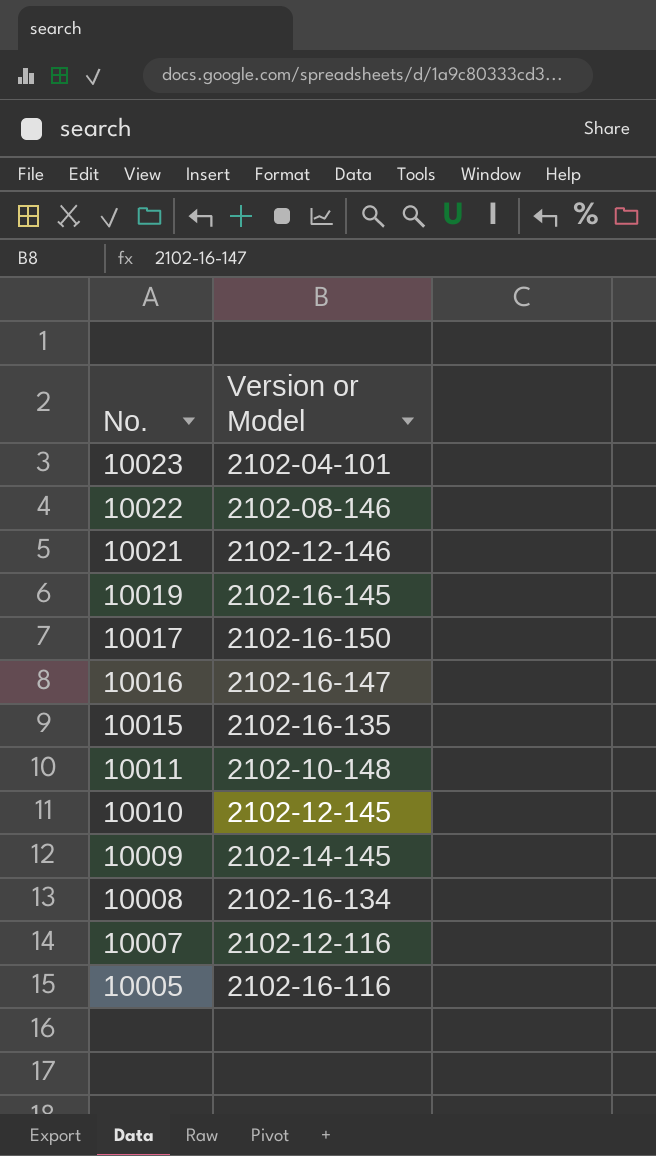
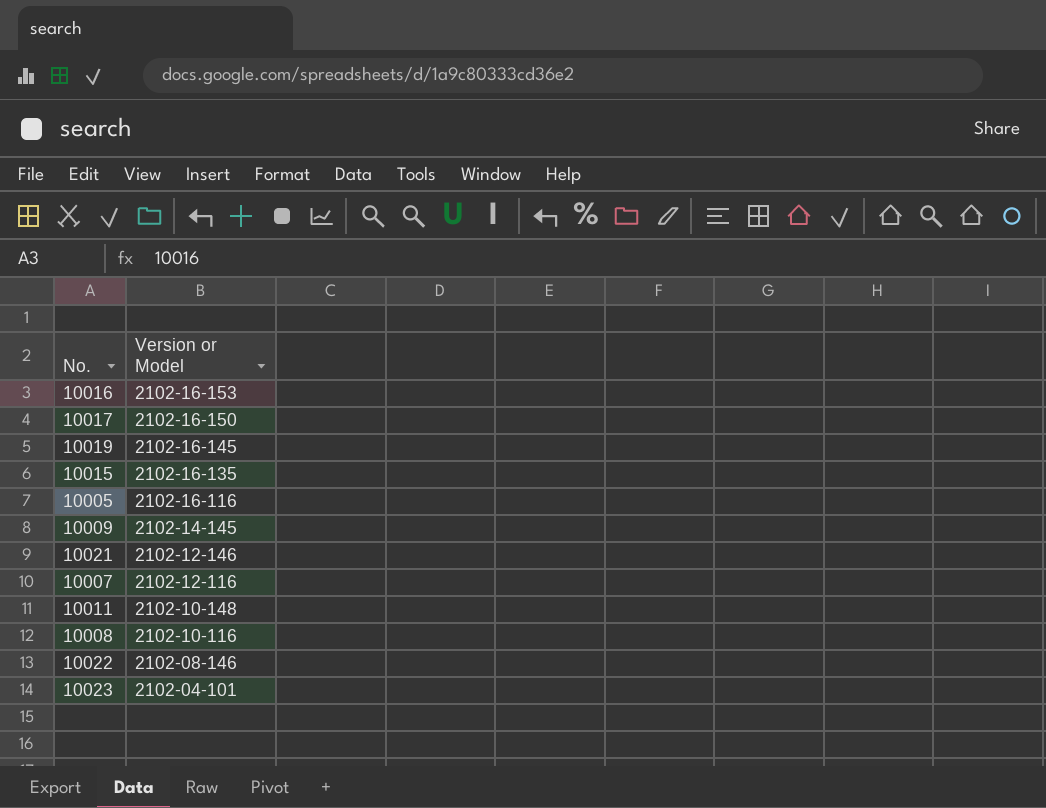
row order: No. descending -> Version or Model descending
row 10010: 2102-12-145 -> none
10016 | Version or Model: 2102-16-147 -> 2102-16-153
10008 | Version or Model: 2102-16-134 -> 2102-10-116

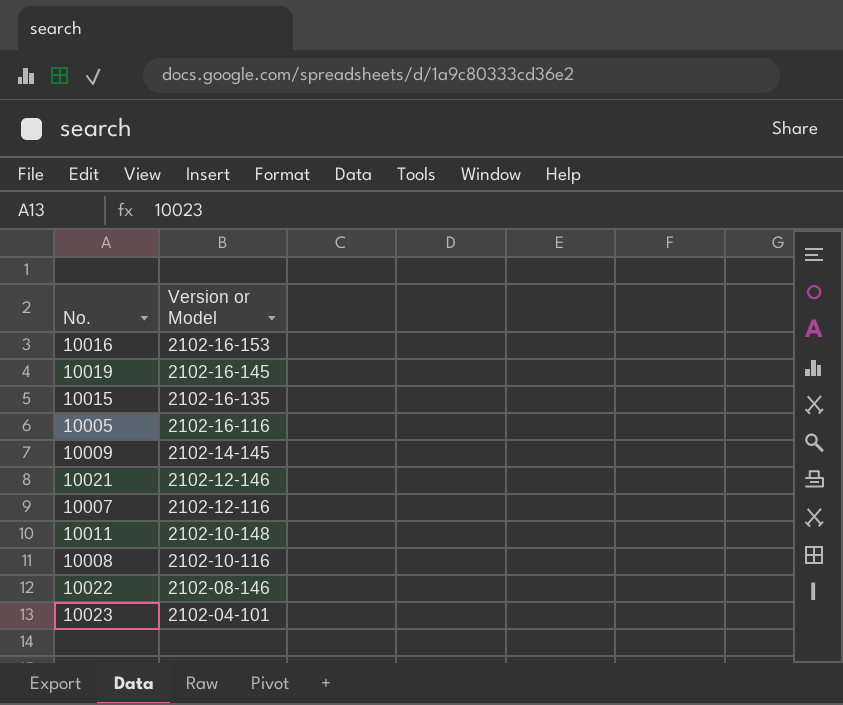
row 10017: 2102-16-150 -> none

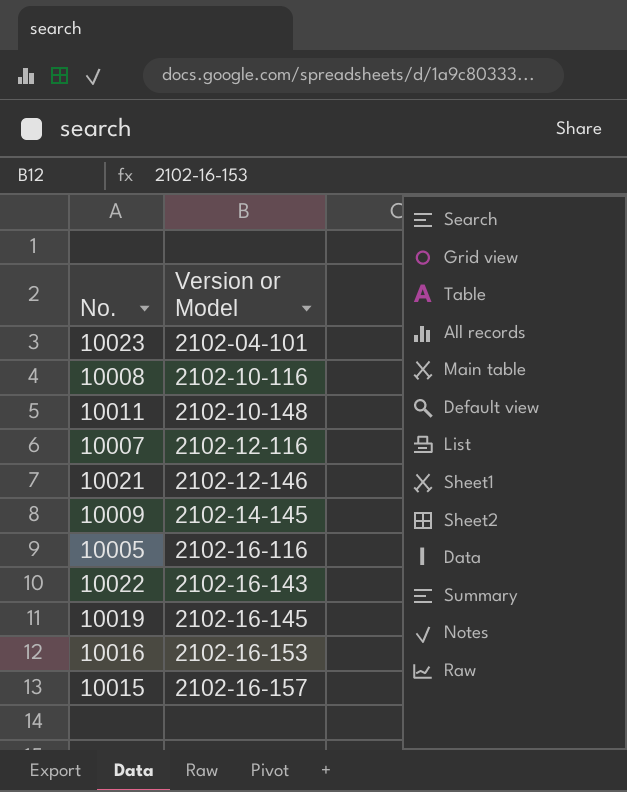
row order: Version or Model descending -> Version or Model ascending
10022 | Version or Model: 2102-08-146 -> 2102-16-143
10015 | Version or Model: 2102-16-135 -> 2102-16-157

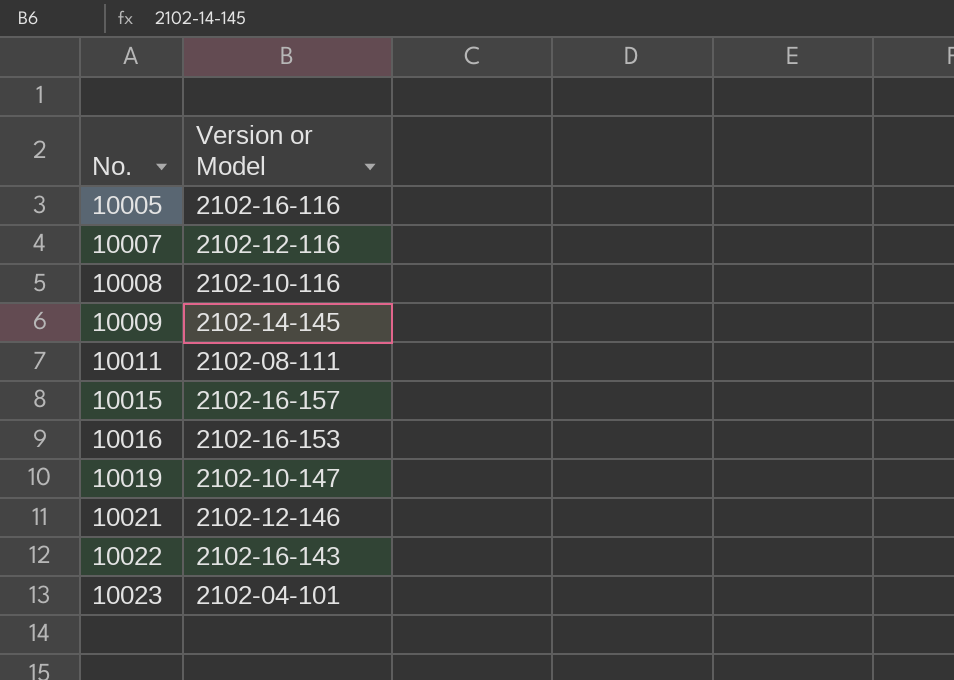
row order: Version or Model ascending -> No. ascending
10011 | Version or Model: 2102-10-148 -> 2102-08-111
10019 | Version or Model: 2102-16-145 -> 2102-10-147

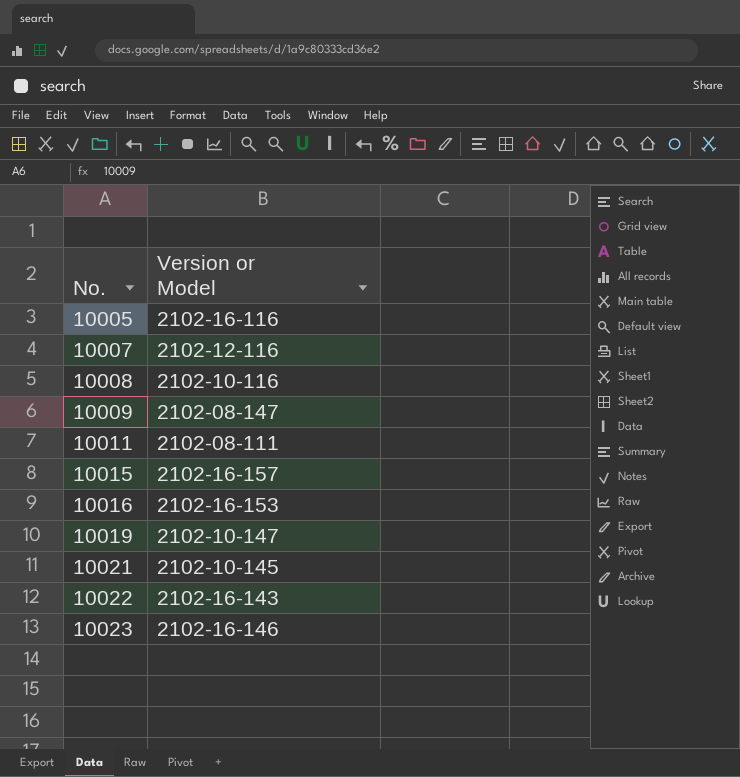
10009 | Version or Model: 2102-14-145 -> 2102-08-147
10021 | Version or Model: 2102-12-146 -> 2102-10-145
10023 | Version or Model: 2102-04-101 -> 2102-16-146

